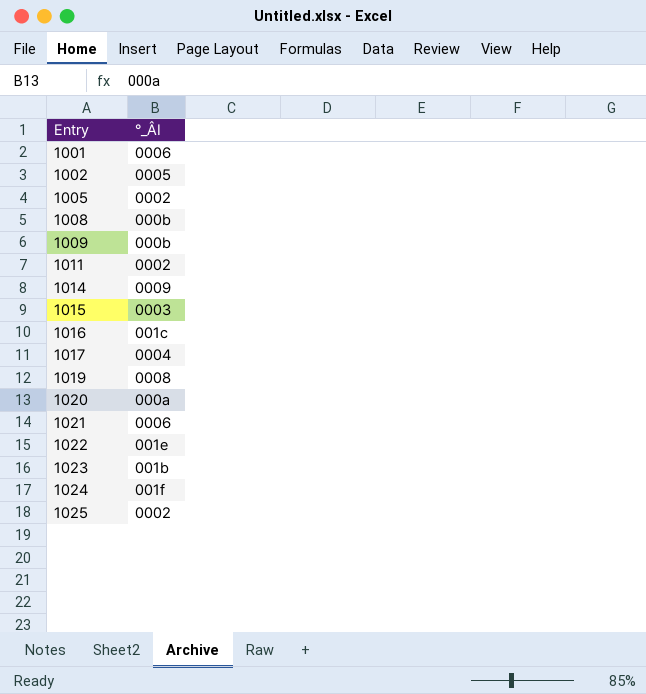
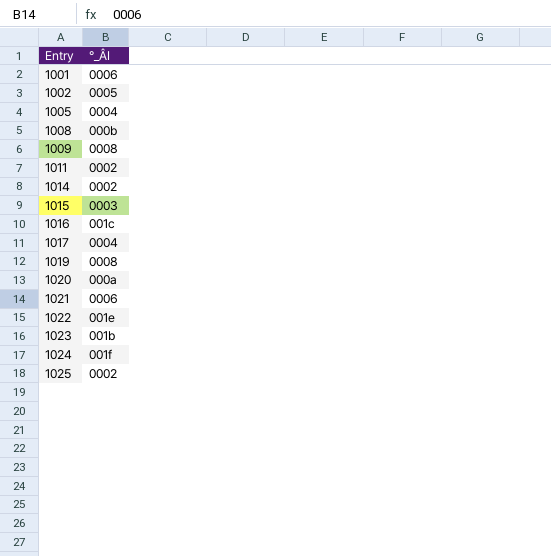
1005 | °_ÂI: 0002 -> 0004
1009 | °_ÂI: 000b -> 0008
1014 | °_ÂI: 0009 -> 0002

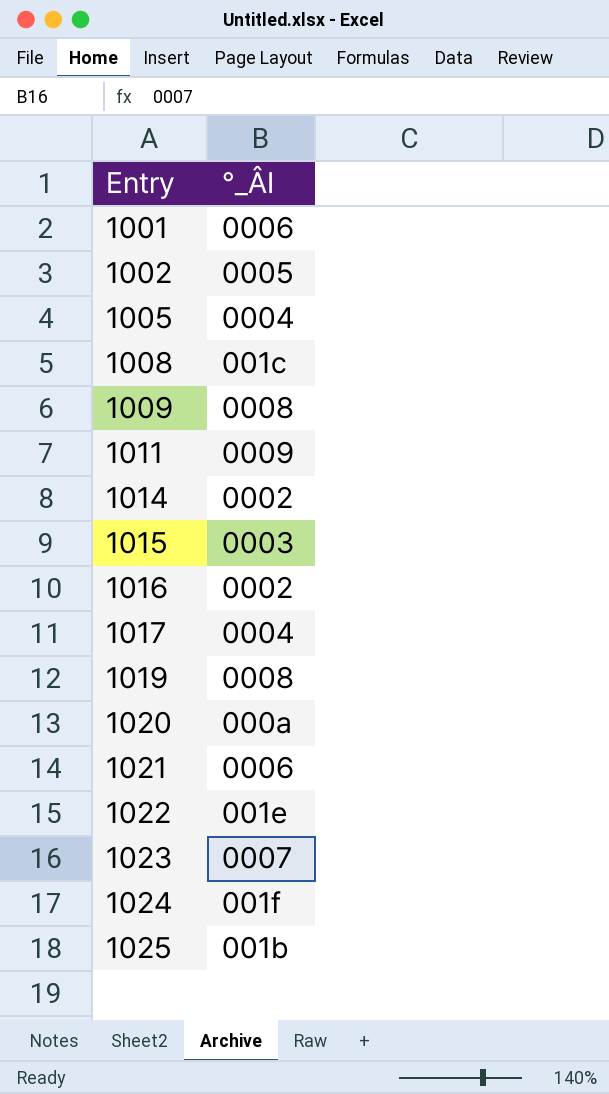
1008 | °_ÂI: 000b -> 001c
1011 | °_ÂI: 0002 -> 0009
1016 | °_ÂI: 001c -> 0002
1023 | °_ÂI: 001b -> 0007
1025 | °_ÂI: 0002 -> 001b

